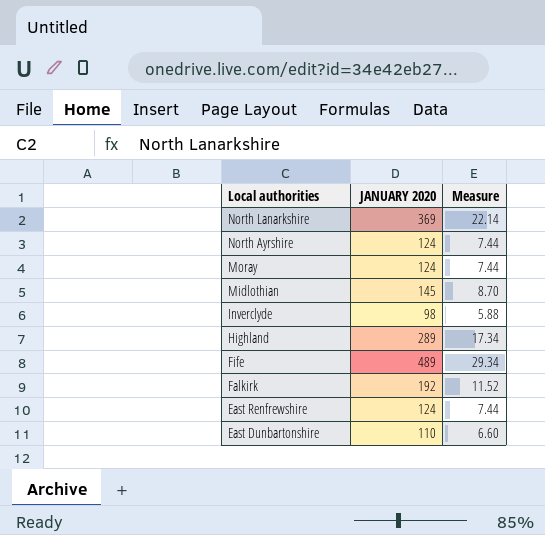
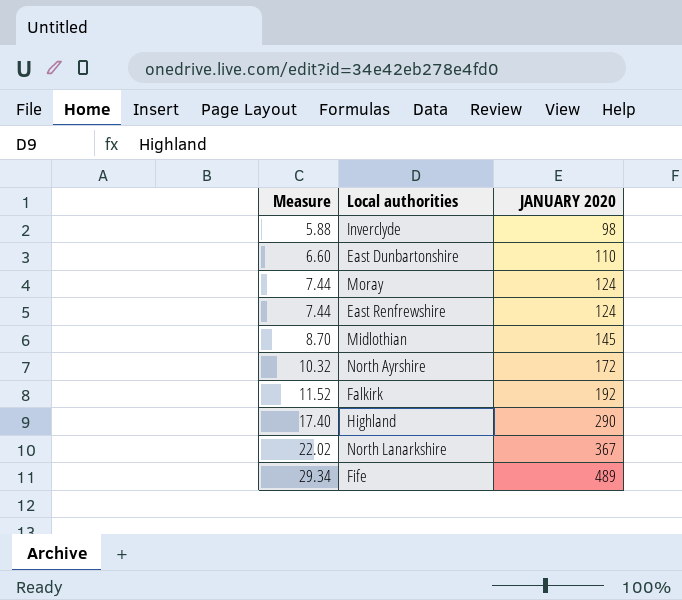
row order: Local authorities descending -> Measure ascending
column Measure | position: 3 -> 1
North Ayrshire | Measure: 7.44 -> 10.32
North Ayrshire | JANUARY 2020: 124 -> 172
Highland | Measure: 17.34 -> 17.40
Highland | JANUARY 2020: 289 -> 290
North Lanarkshire | Measure: 22.14 -> 22.02
North Lanarkshire | JANUARY 2020: 369 -> 367

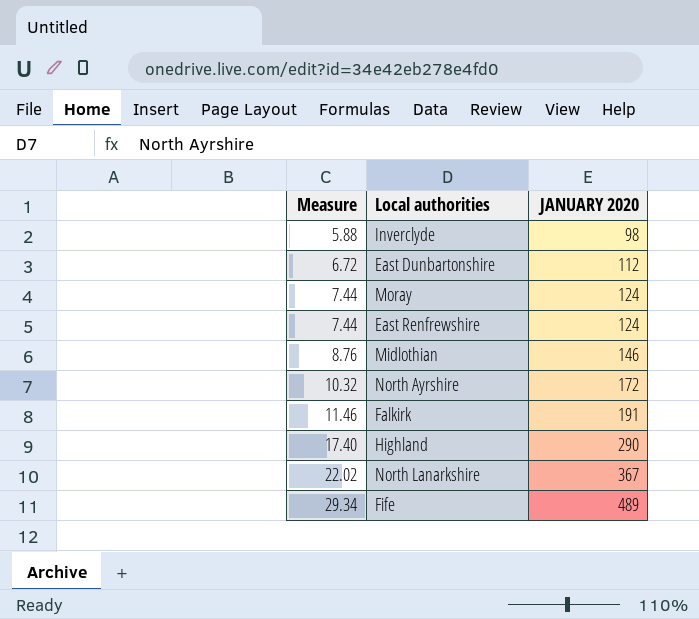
East Dunbartonshire | Measure: 6.60 -> 6.72
East Dunbartonshire | JANUARY 2020: 110 -> 112
Midlothian | Measure: 8.70 -> 8.76
Midlothian | JANUARY 2020: 145 -> 146
Falkirk | Measure: 11.52 -> 11.46
Falkirk | JANUARY 2020: 192 -> 191

